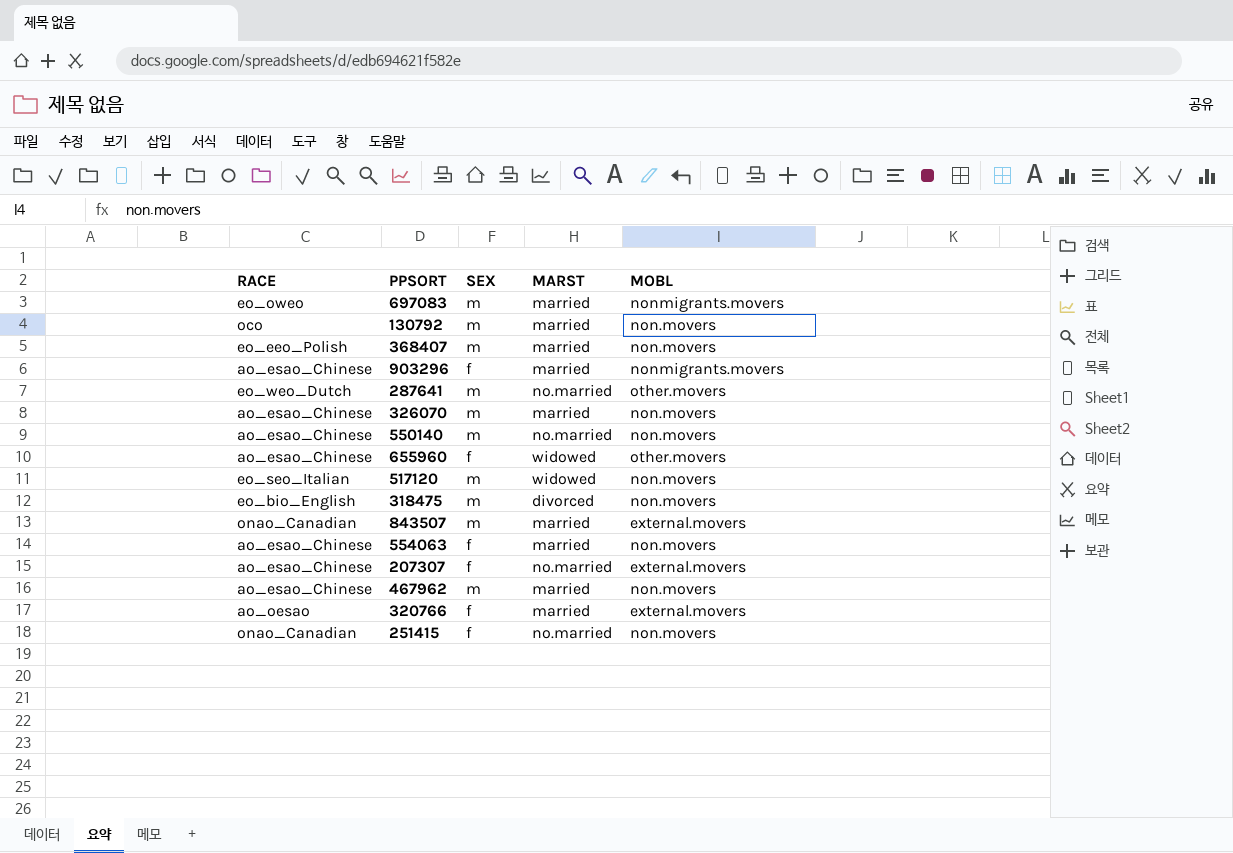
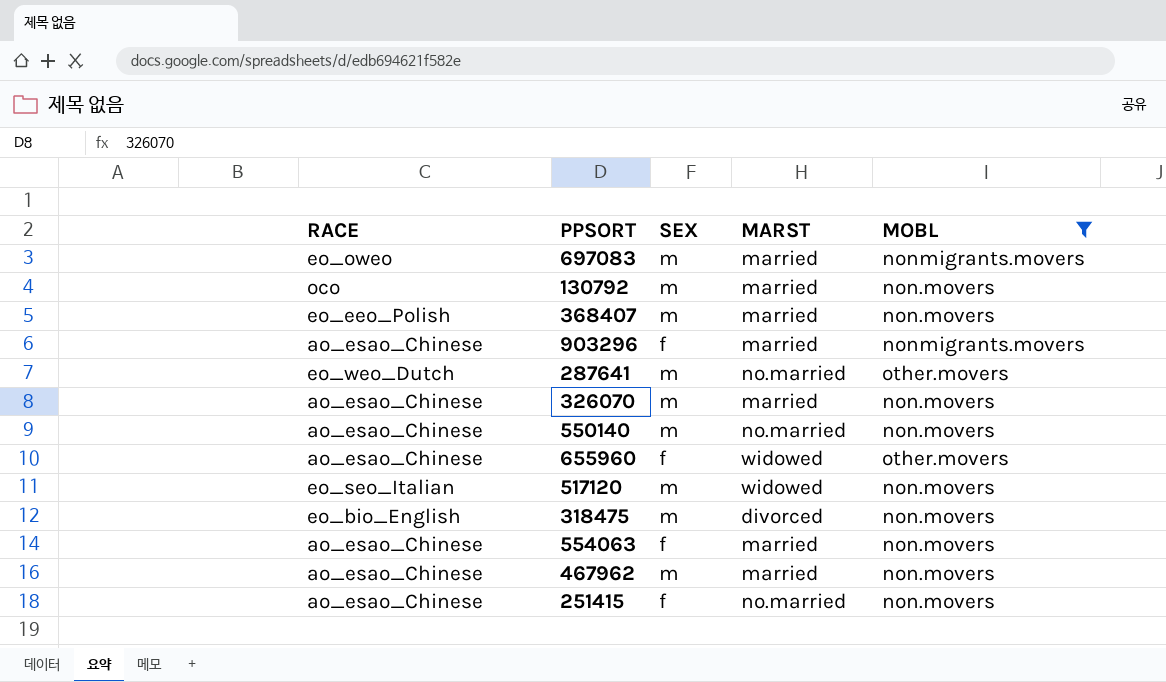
filter: none -> MOBL != external.movers
251415 | RACE: onao_Canadian -> ao_esao_Chinese

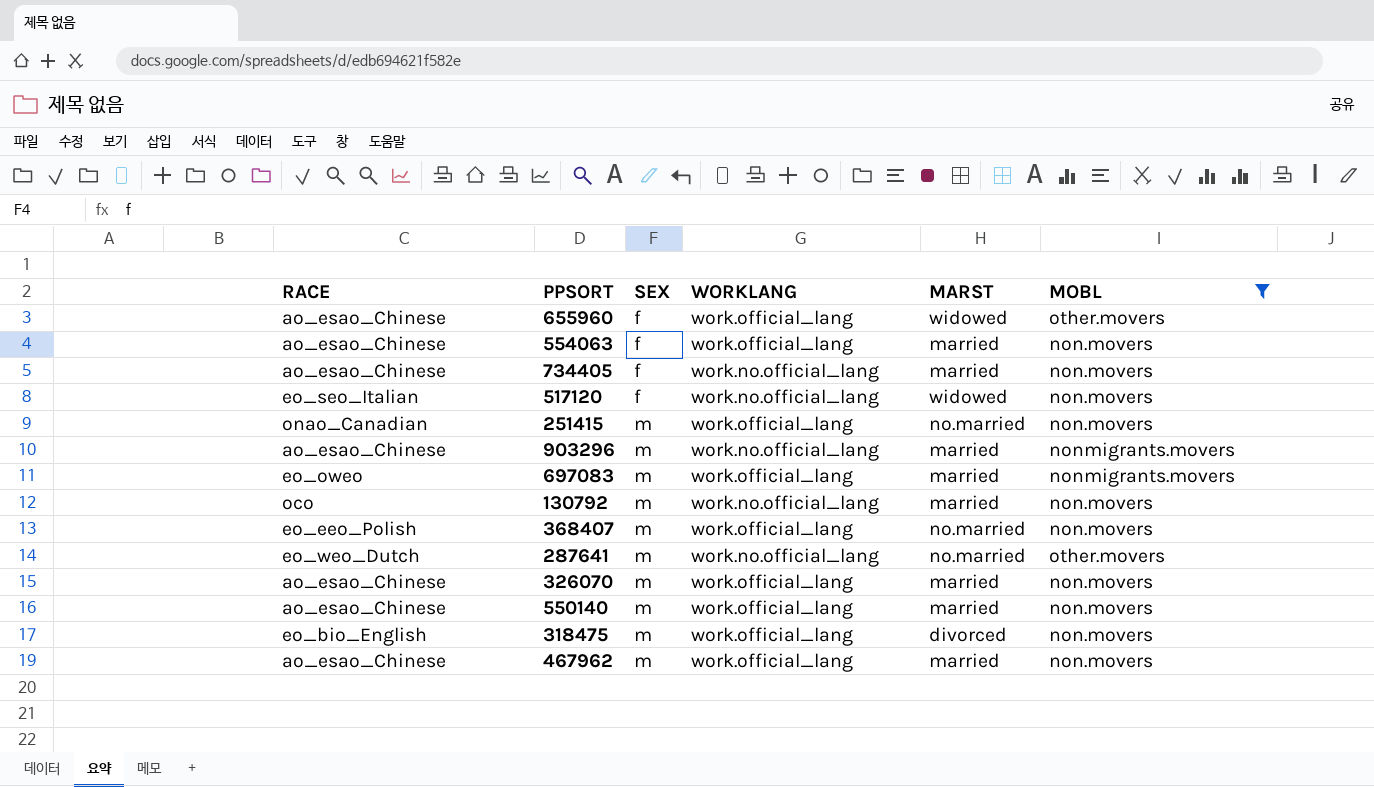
row order: none -> SEX ascending
column WORKLANG | position: none -> 4
row 734405: none -> ao_esao_Chinese | f | work.no.official_lang | married | non.movers
517120 | SEX: m -> f
251415 | RACE: ao_esao_Chinese -> onao_Canadian
251415 | SEX: f -> m
903296 | SEX: f -> m
368407 | MARST: married -> no.married
550140 | MARST: no.married -> married

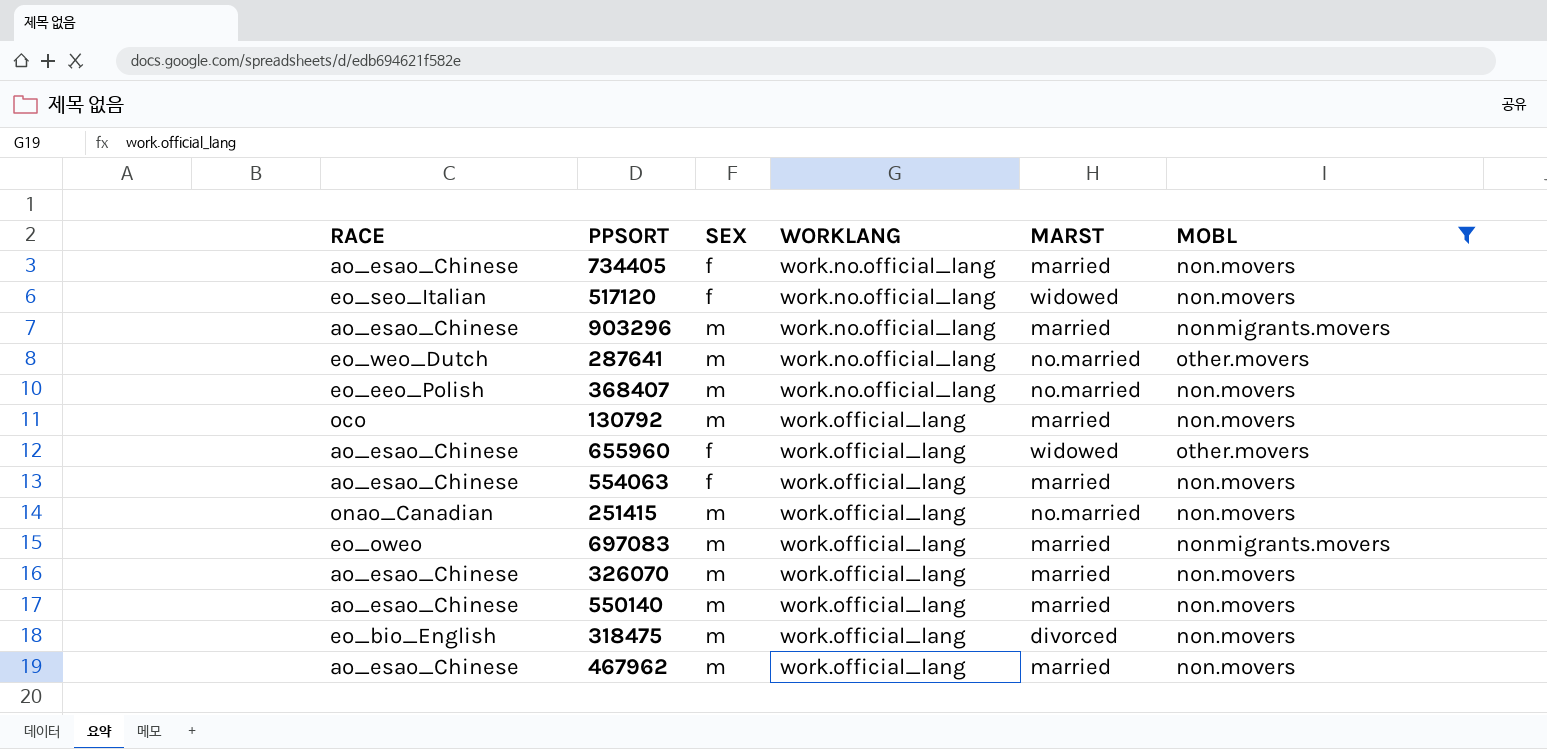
row order: SEX ascending -> WORKLANG ascending
368407 | WORKLANG: work.official_lang -> work.no.official_lang
130792 | WORKLANG: work.no.official_lang -> work.official_lang

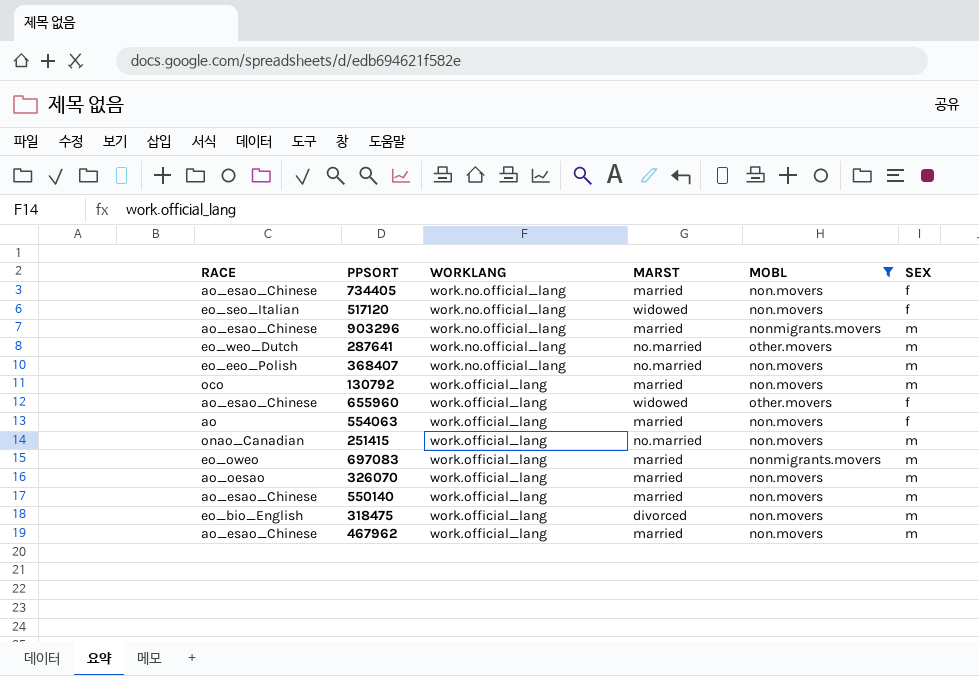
column SEX | position: 3 -> 6
554063 | RACE: ao_esao_Chinese -> ao
326070 | RACE: ao_esao_Chinese -> ao_oesao

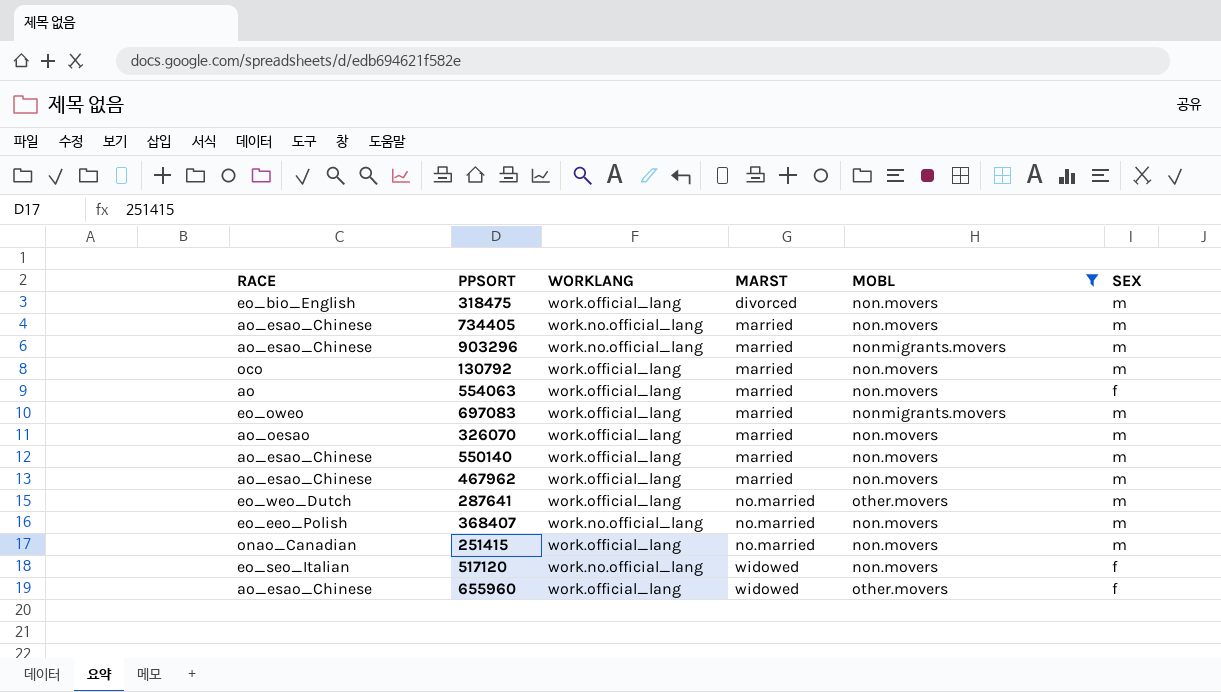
row order: WORKLANG ascending -> MARST ascending
734405 | SEX: f -> m
287641 | WORKLANG: work.no.official_lang -> work.official_lang

